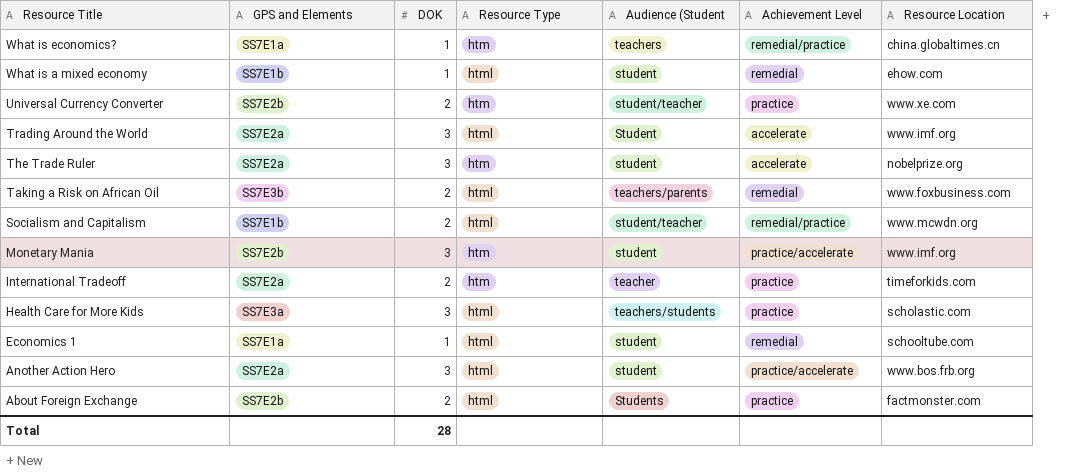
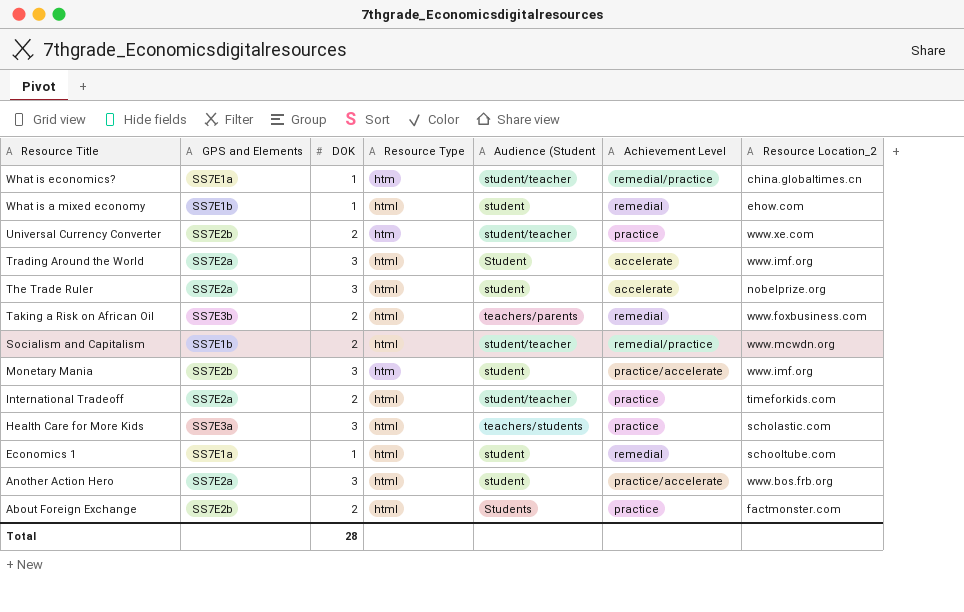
column name: Resource Location -> Resource Location_2
What is economics? | Audience (Student: teachers -> student/teacher
The Trade Ruler | Resource Type: htm -> html
International Tradeoff | Resource Type: htm -> html
International Tradeoff | Audience (Student: teacher -> student/teacher

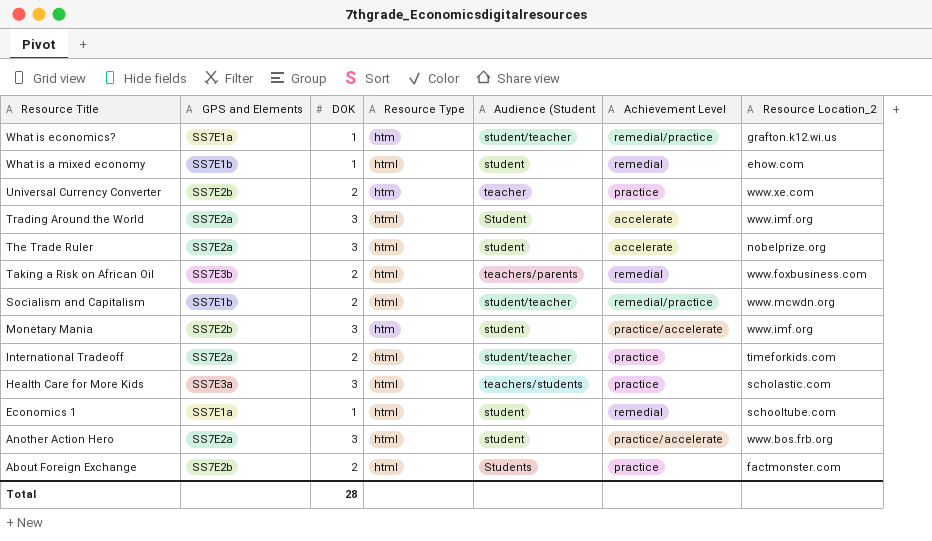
What is economics? | Resource Location_2: china.globaltimes.cn -> grafton.k12.wi.us
Universal Currency Converter | Audience (Student: student/teacher -> teacher

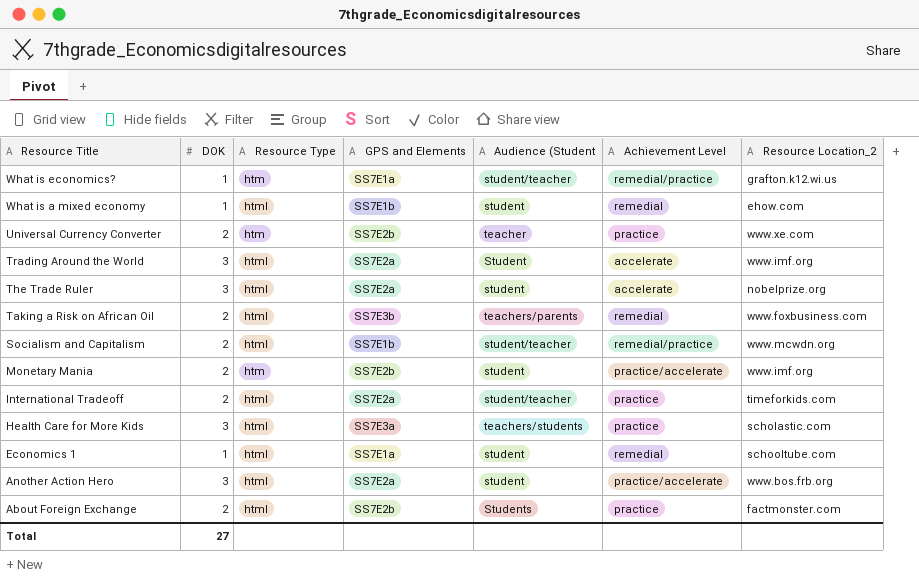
column GPS and Elements | position: 2 -> 4
Monetary Mania | DOK: 3 -> 2
Total | DOK: 28 -> 27

